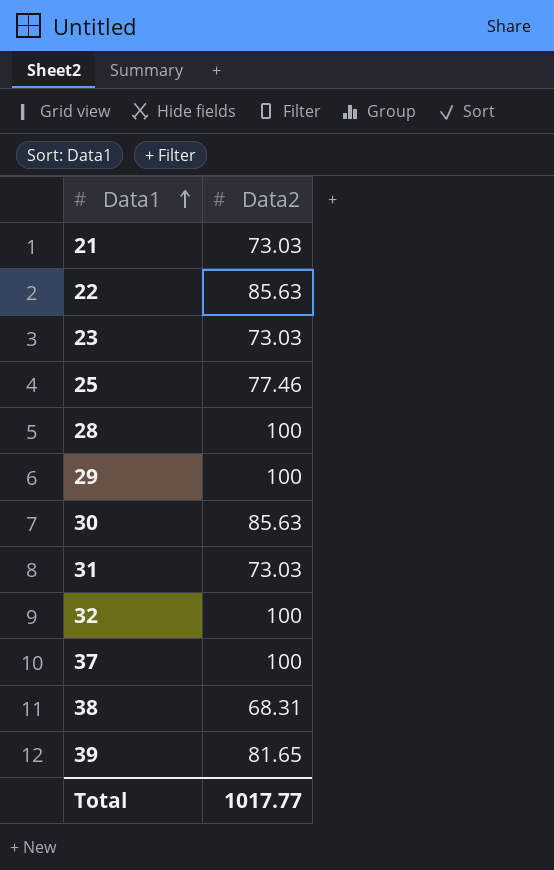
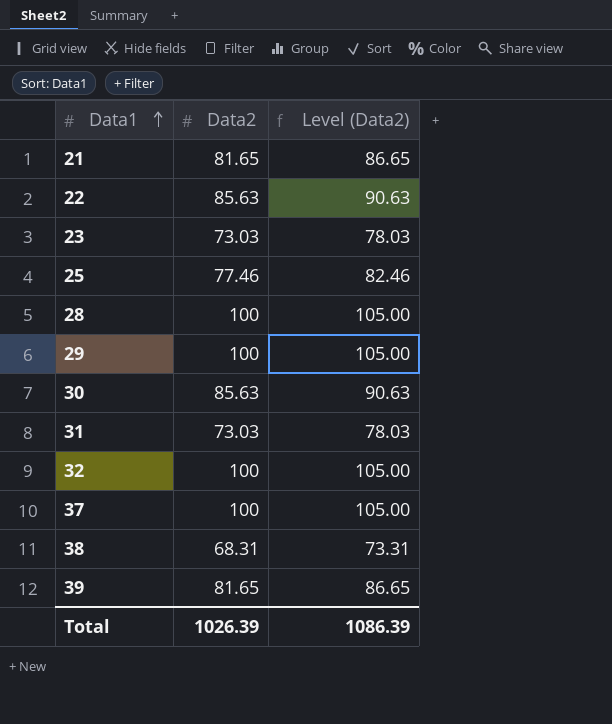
column Level (Data2) | formula: none -> [Data2] + 5
21 | Data2: 73.03 -> 81.65
Total | Data2: 1017.77 -> 1026.39

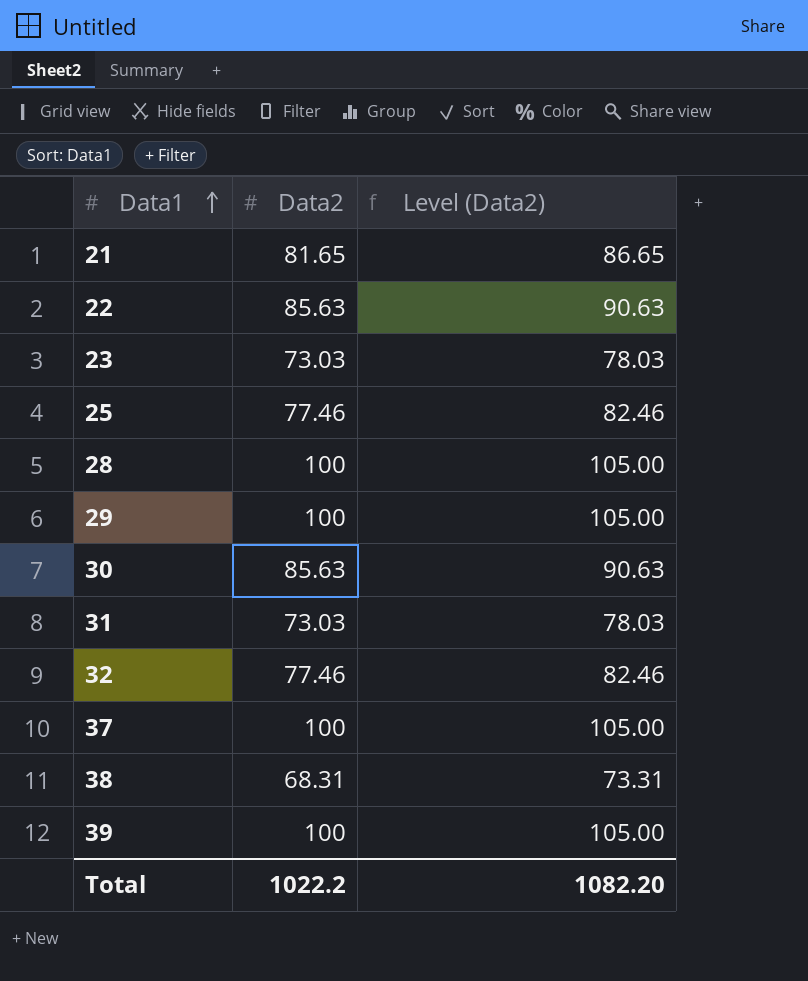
32 | Data2: 100 -> 77.46
32 | Level (Data2): 105.00 -> 82.46
39 | Data2: 81.65 -> 100
39 | Level (Data2): 86.65 -> 105.00
Total | Data2: 1026.39 -> 1022.2
Total | Level (Data2): 1086.39 -> 1082.20

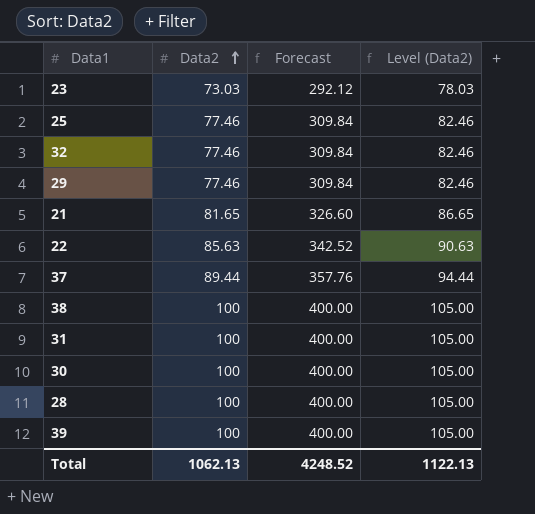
row order: Data1 ascending -> Data2 ascending
column Forecast | formula: none -> [Data2] * 4
29 | Data2: 100 -> 77.46
29 | Level (Data2): 105.00 -> 82.46
37 | Data2: 100 -> 89.44
37 | Level (Data2): 105.00 -> 94.44
38 | Data2: 68.31 -> 100
38 | Level (Data2): 73.31 -> 105.00
31 | Data2: 73.03 -> 100
31 | Level (Data2): 78.03 -> 105.00
30 | Data2: 85.63 -> 100
30 | Level (Data2): 90.63 -> 105.00
Total | Data2: 1022.2 -> 1062.13
Total | Level (Data2): 1082.20 -> 1122.13

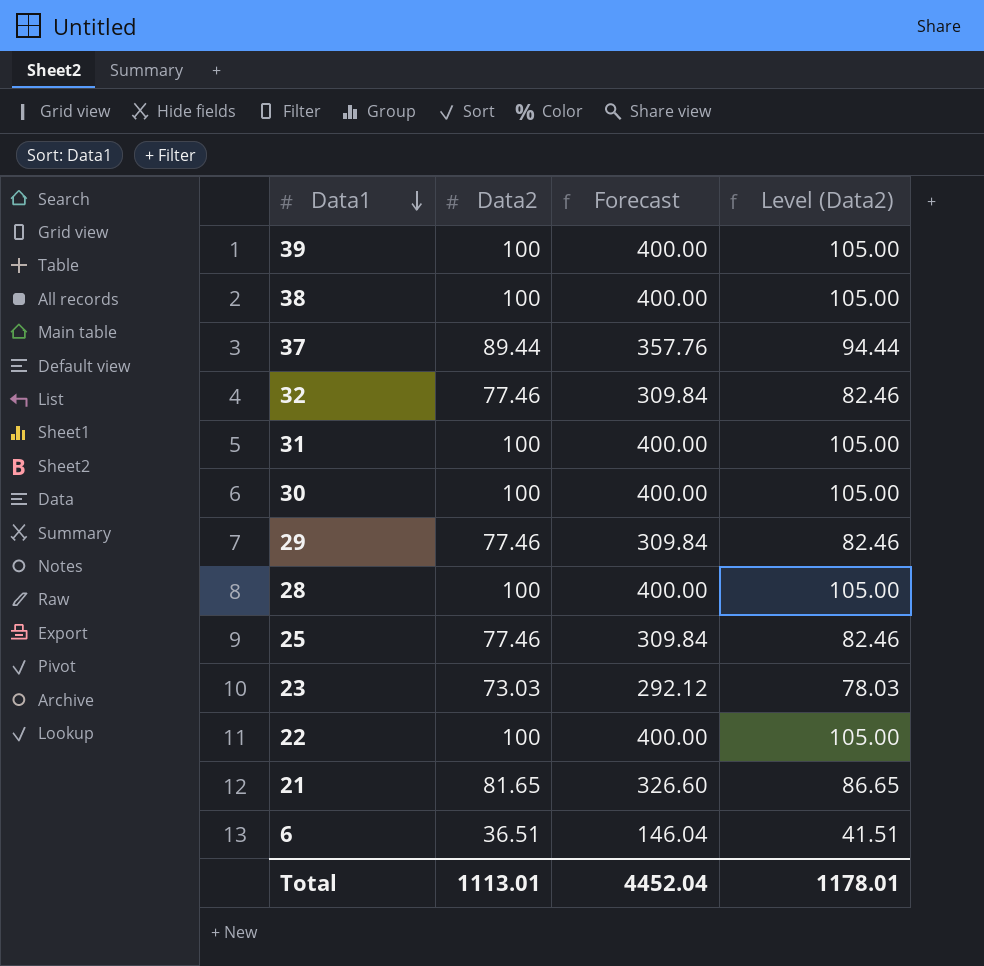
row order: Data2 ascending -> Data1 descending
22 | Data2: 85.63 -> 100
22 | Forecast: 342.52 -> 400.00
22 | Level (Data2): 90.63 -> 105.00
row 6: none -> 36.51 | 146.04 | 41.51
Total | Data2: 1062.13 -> 1113.01
Total | Forecast: 4248.52 -> 4452.04
Total | Level (Data2): 1122.13 -> 1178.01

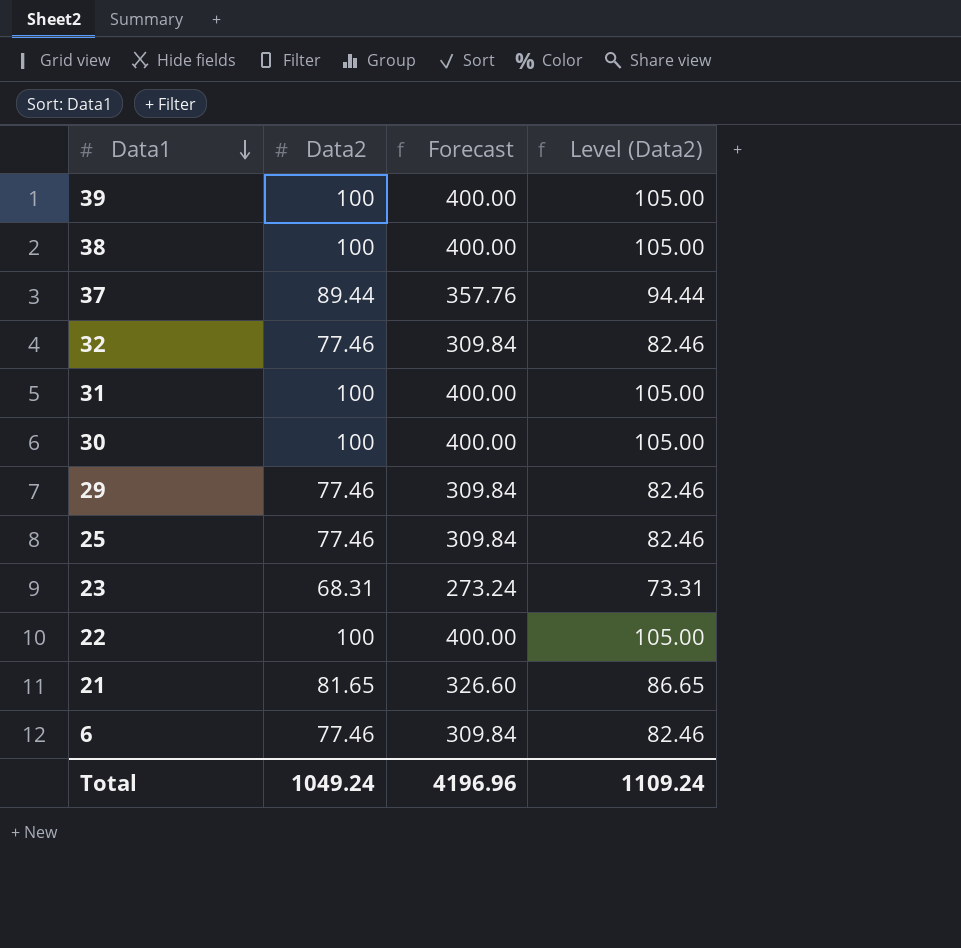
row 28: 100 | 400.00 | 105.00 -> none
23 | Data2: 73.03 -> 68.31
23 | Forecast: 292.12 -> 273.24
23 | Level (Data2): 78.03 -> 73.31
6 | Data2: 36.51 -> 77.46
6 | Forecast: 146.04 -> 309.84
6 | Level (Data2): 41.51 -> 82.46
Total | Data2: 1113.01 -> 1049.24
Total | Forecast: 4452.04 -> 4196.96
Total | Level (Data2): 1178.01 -> 1109.24

